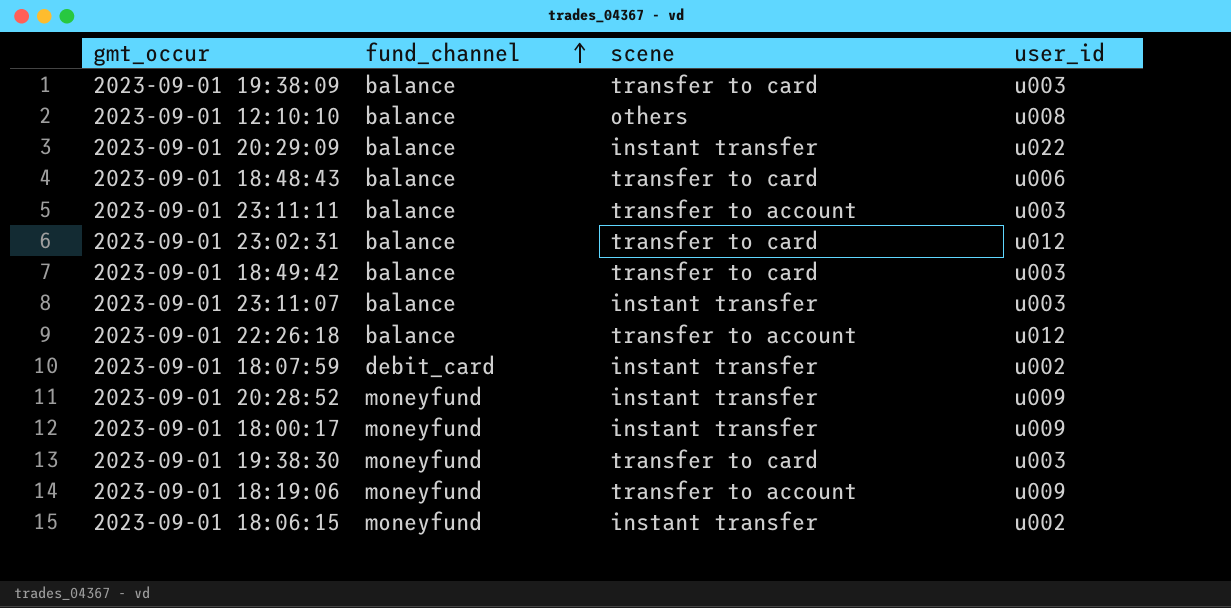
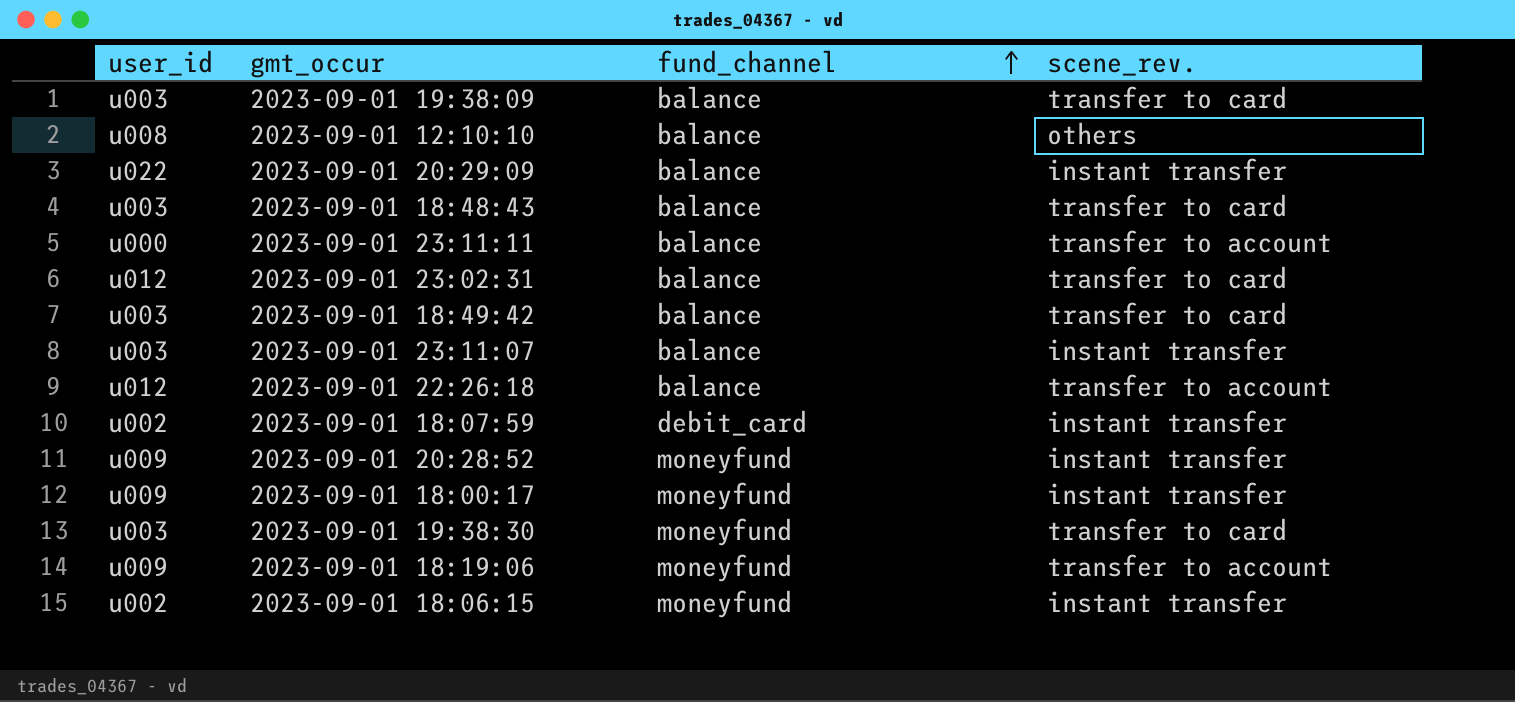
column user_id | position: 4 -> 1
column name: scene -> scene_rev.
2023-09-01 18:48:43 | user_id: u006 -> u003
2023-09-01 23:11:11 | user_id: u003 -> u000

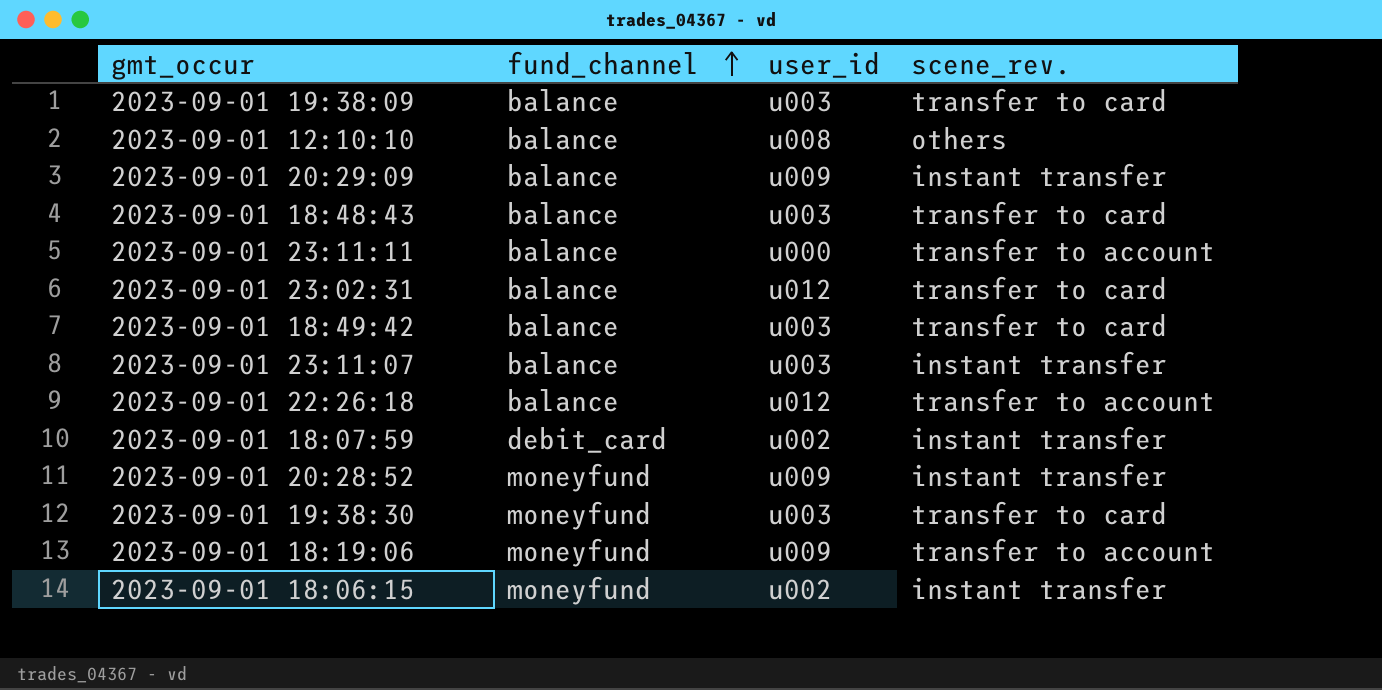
column user_id | position: 1 -> 3
row 2023-09-01 18:00:17: u009 | moneyfund | instant transfer -> none
2023-09-01 20:29:09 | user_id: u022 -> u009

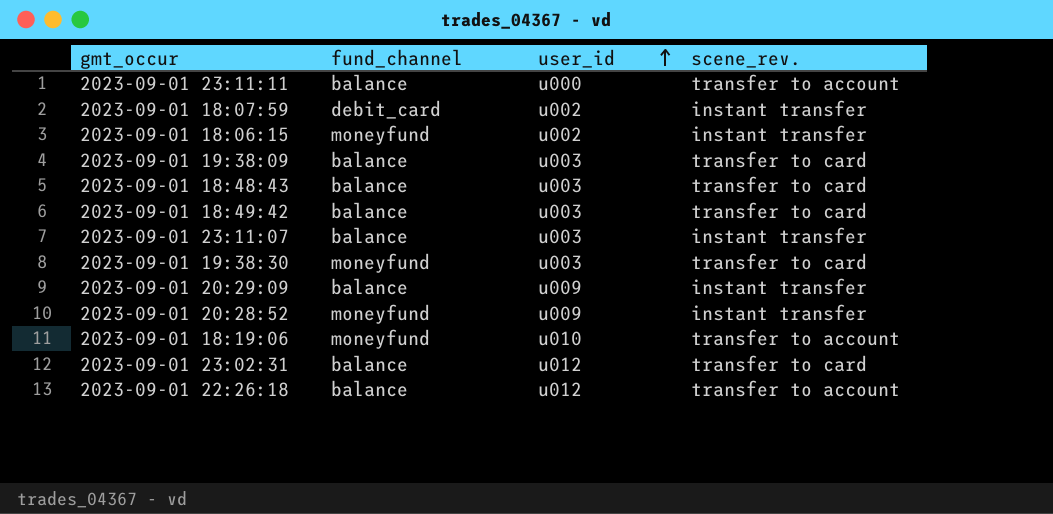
row order: fund_channel ascending -> user_id ascending
row 2023-09-01 12:10:10: balance | u008 | others -> none
2023-09-01 18:19:06 | user_id: u009 -> u010

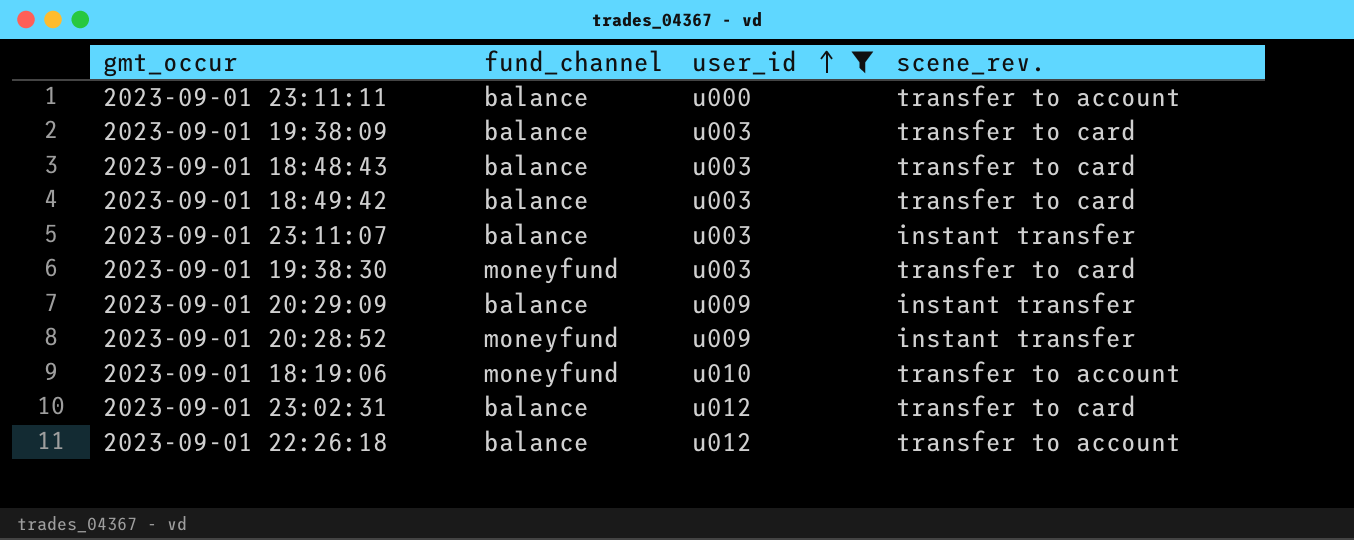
filter: none -> user_id != u002

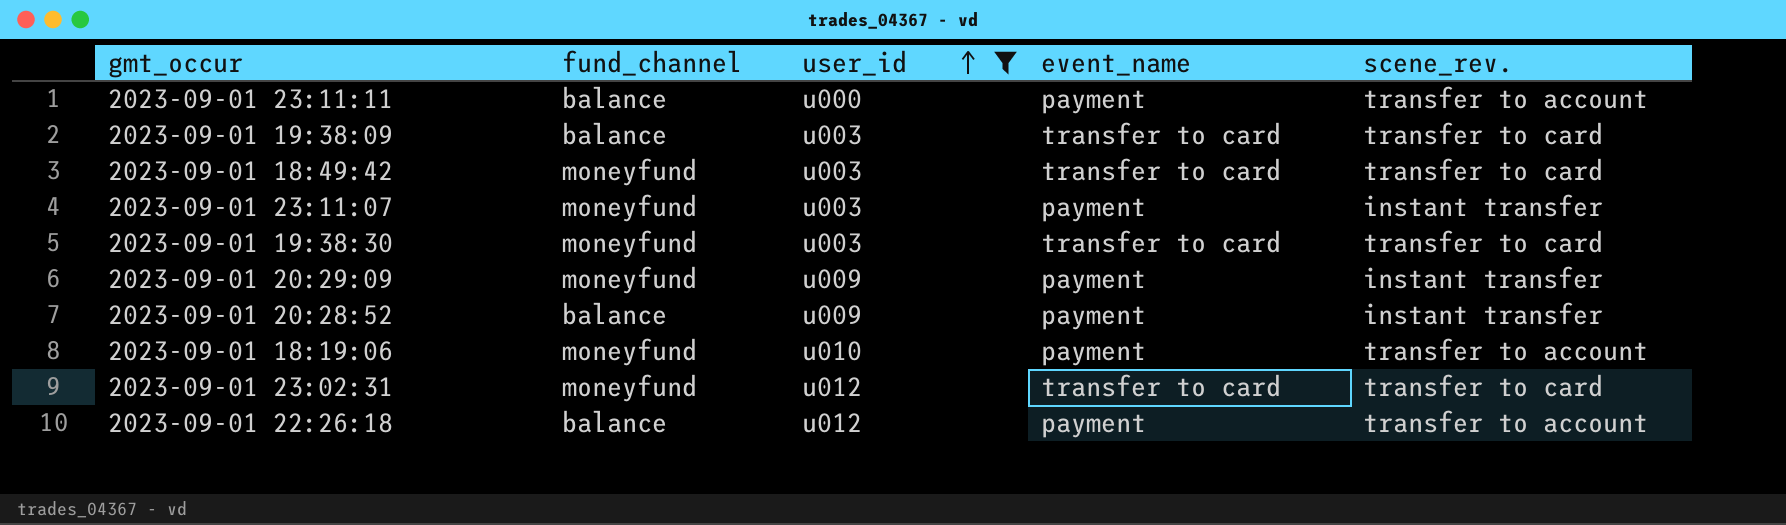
column event_name | position: none -> 4
row 2023-09-01 18:48:43: balance | u003 | transfer to card -> none
2023-09-01 18:49:42 | fund_channel: balance -> moneyfund
2023-09-01 23:11:07 | fund_channel: balance -> moneyfund
2023-09-01 20:29:09 | fund_channel: balance -> moneyfund
2023-09-01 20:28:52 | fund_channel: moneyfund -> balance
2023-09-01 23:02:31 | fund_channel: balance -> moneyfund

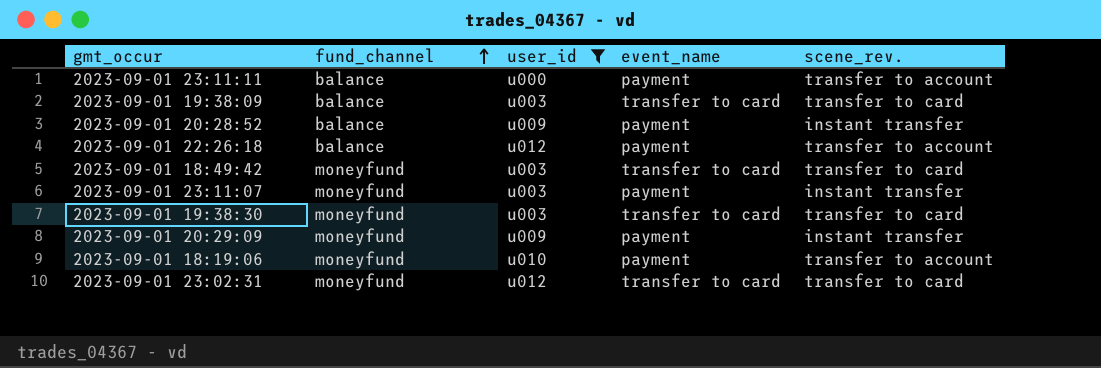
row order: user_id ascending -> fund_channel ascending

